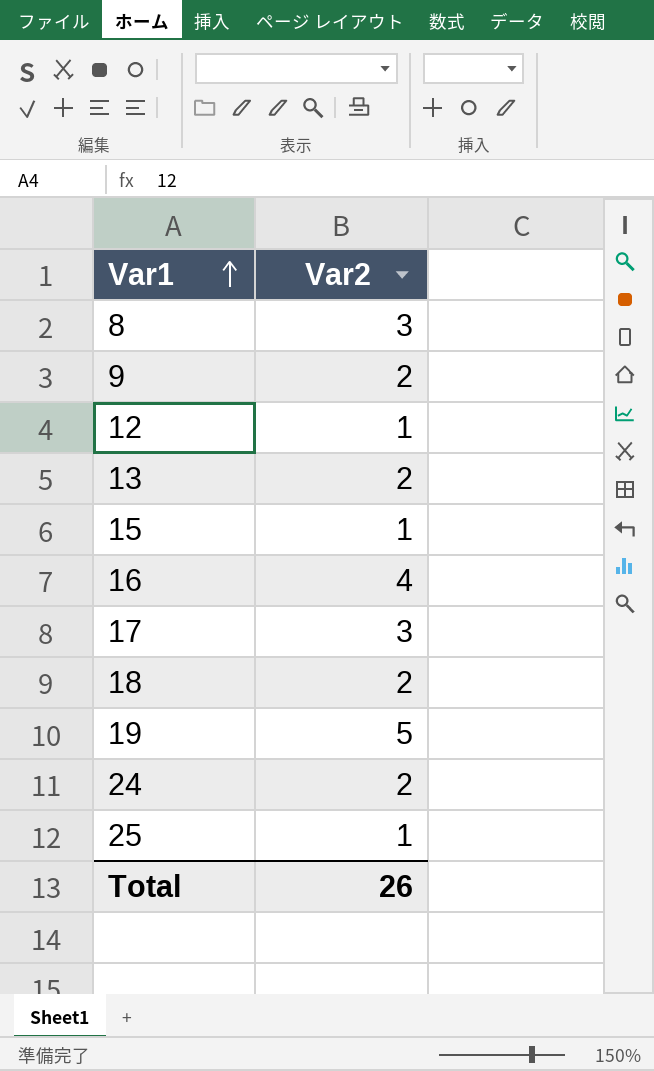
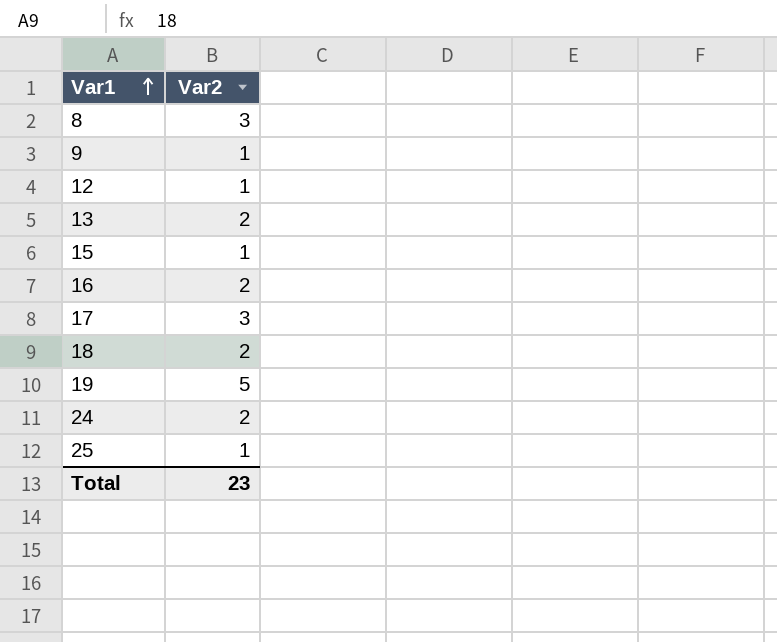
9 | Var2: 2 -> 1
16 | Var2: 4 -> 2
Total | Var2: 26 -> 23

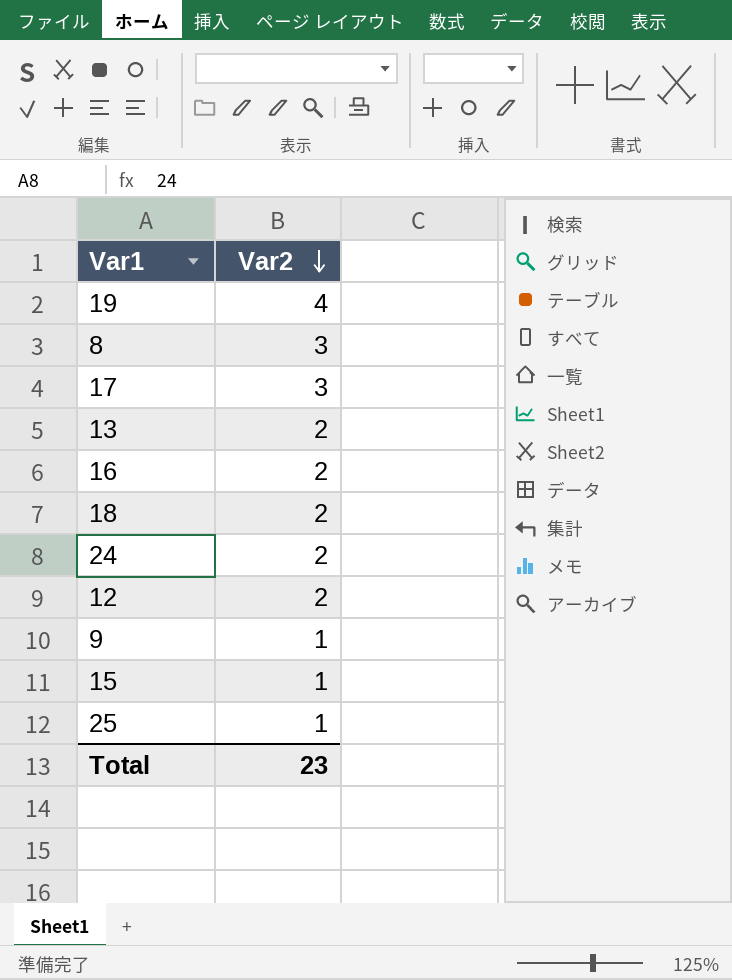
row order: Var1 ascending -> Var2 descending
19 | Var2: 5 -> 4
12 | Var2: 1 -> 2

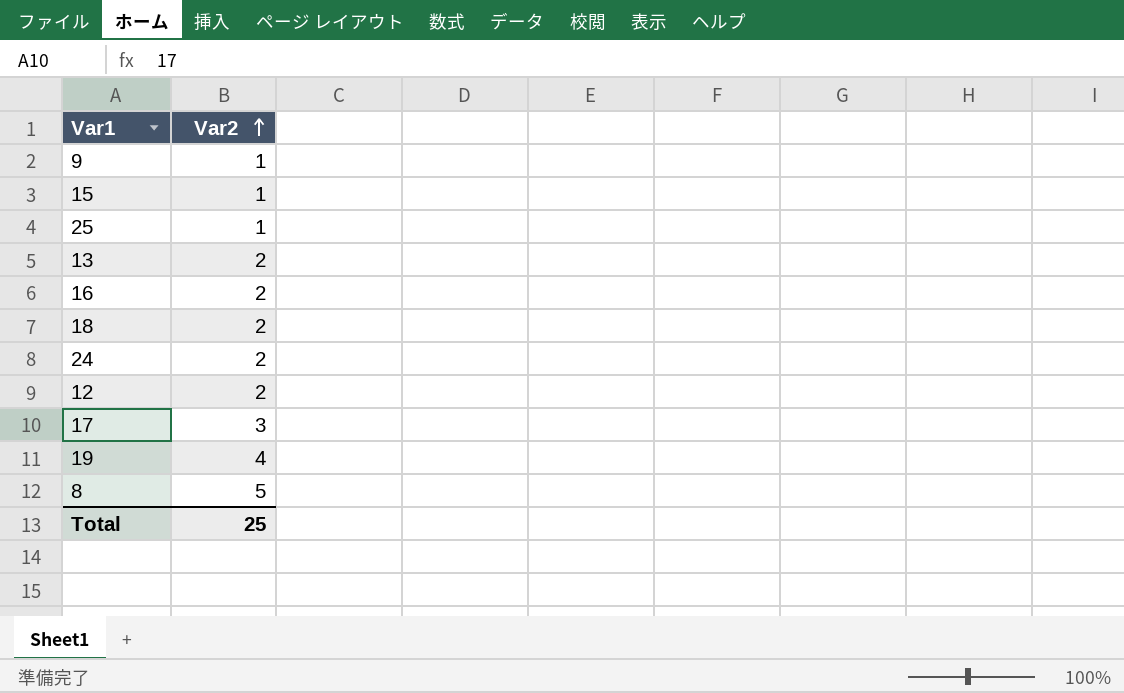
row order: Var2 descending -> Var2 ascending
8 | Var2: 3 -> 5
Total | Var2: 23 -> 25

